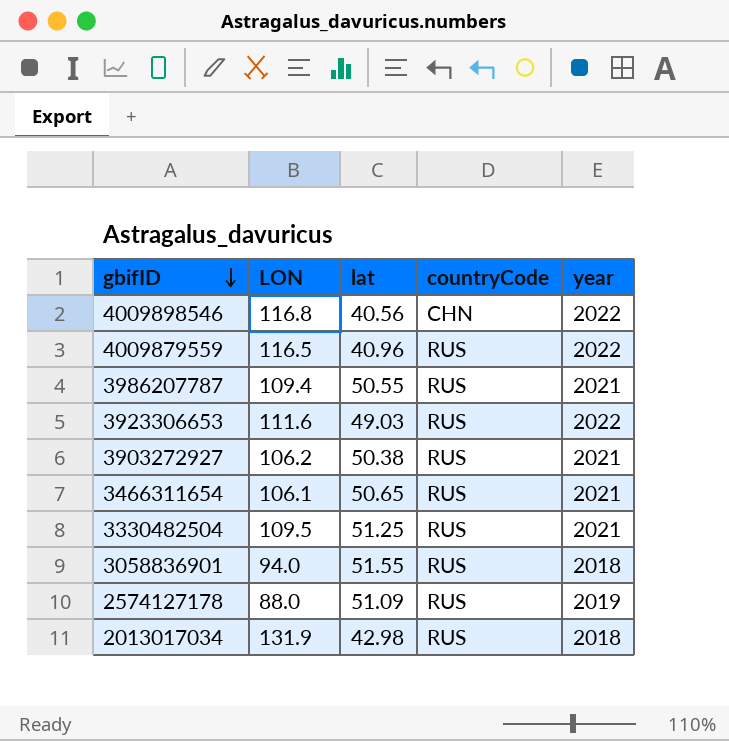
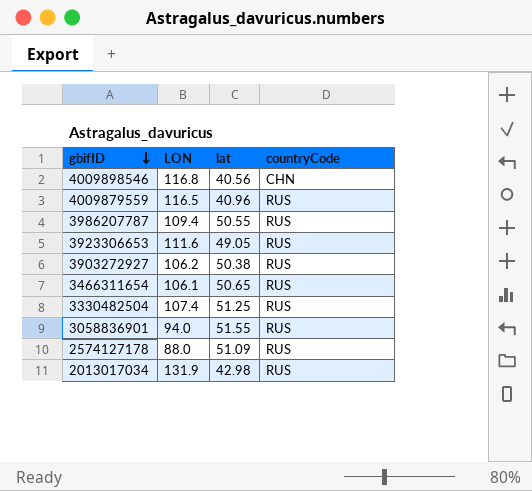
column year | position: 5 -> none
3923306653 | lat: 49.03 -> 49.05
3330482504 | LON: 109.5 -> 107.4

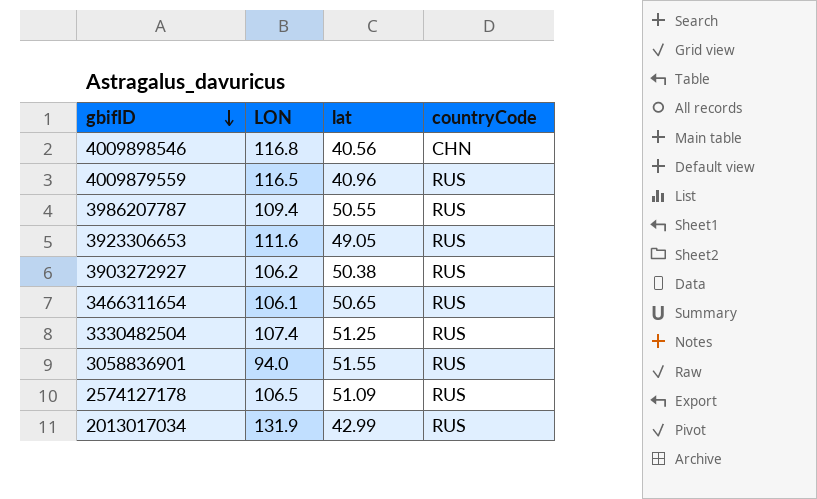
2574127178 | LON: 88.0 -> 106.5
2013017034 | lat: 42.98 -> 42.99

